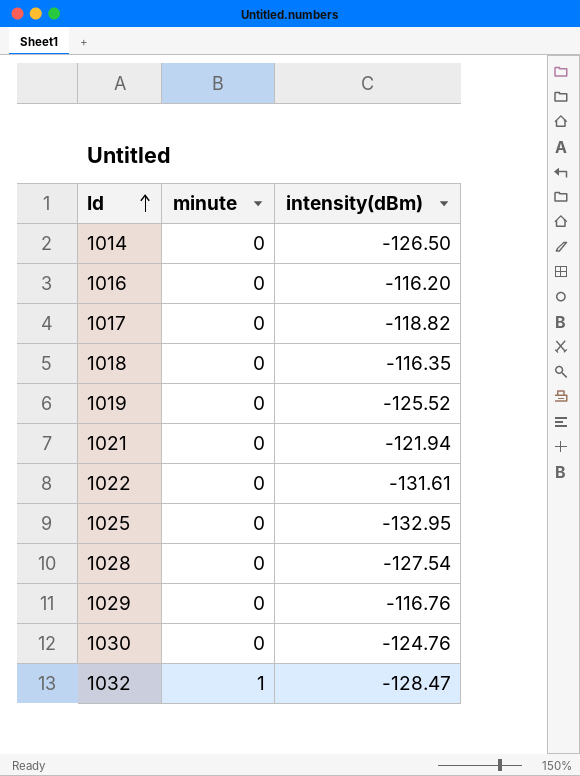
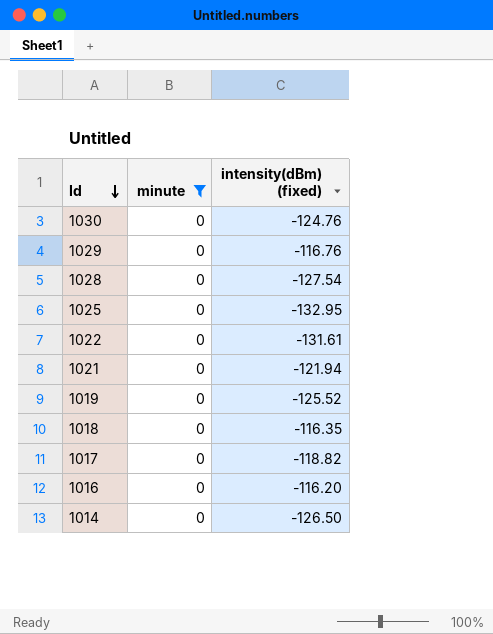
filter: none -> minute = 0
row order: Id ascending -> Id descending
column name: intensity(dBm) -> intensity(dBm) (fixed)

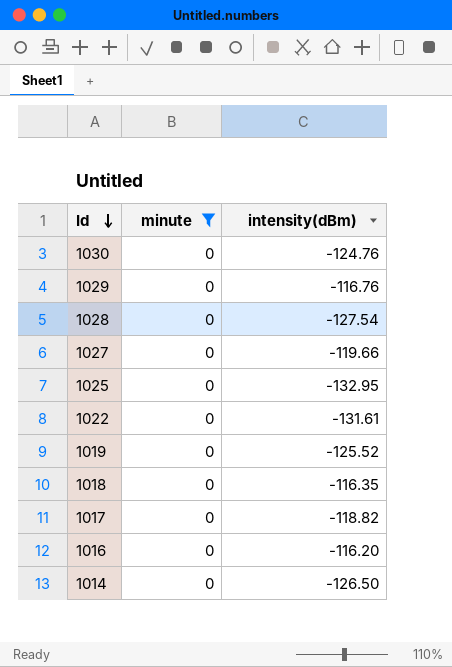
column name: intensity(dBm) (fixed) -> intensity(dBm)
row 1021: 0 | -121.94 -> none
row 1027: none -> 0 | -119.66

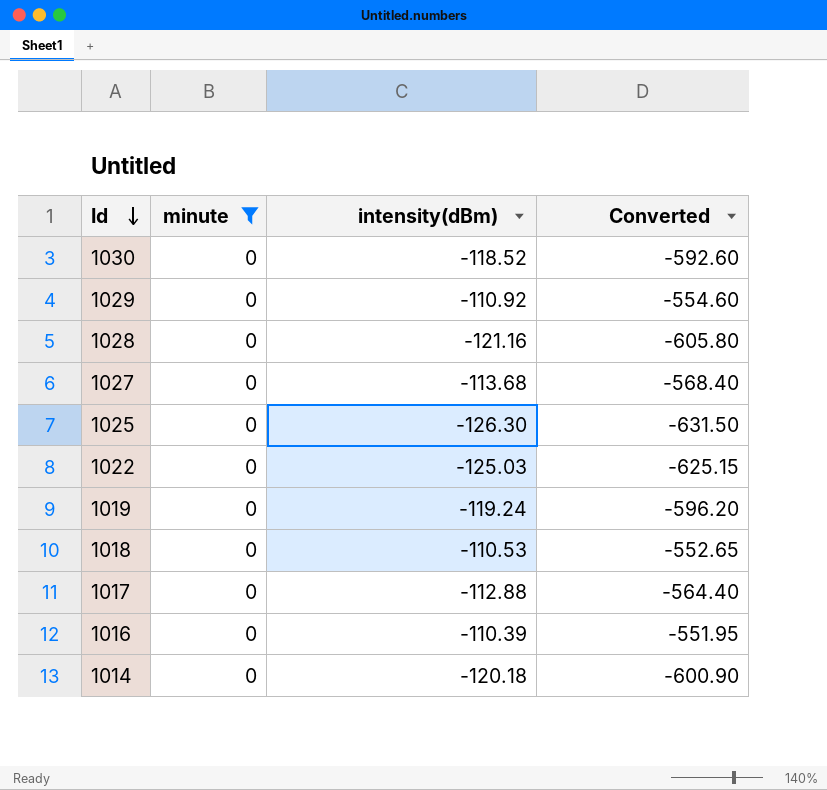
column Converted | formula: none -> [intensity(dBm)] * 5
1030 | intensity(dBm): -124.76 -> -118.52
1029 | intensity(dBm): -116.76 -> -110.92
1028 | intensity(dBm): -127.54 -> -121.16
1027 | intensity(dBm): -119.66 -> -113.68
1025 | intensity(dBm): -132.95 -> -126.30
1022 | intensity(dBm): -131.61 -> -125.03
1019 | intensity(dBm): -125.52 -> -119.24
1018 | intensity(dBm): -116.35 -> -110.53
1017 | intensity(dBm): -118.82 -> -112.88
1016 | intensity(dBm): -116.20 -> -110.39
1014 | intensity(dBm): -126.50 -> -120.18

